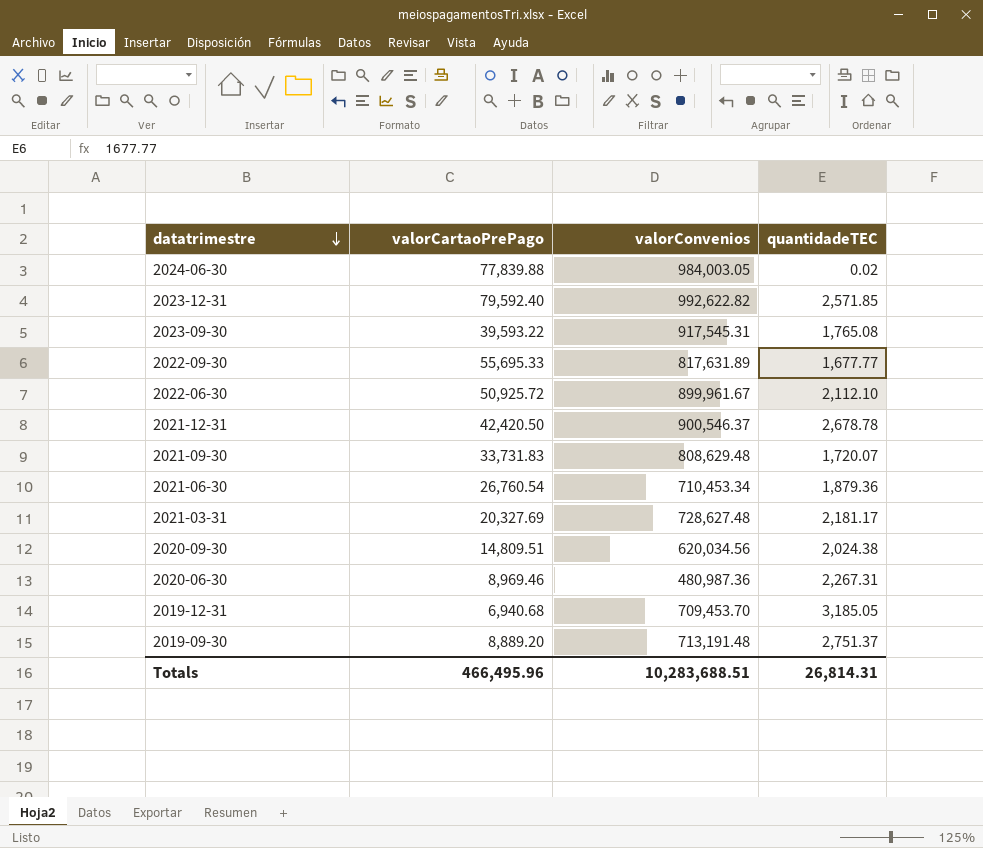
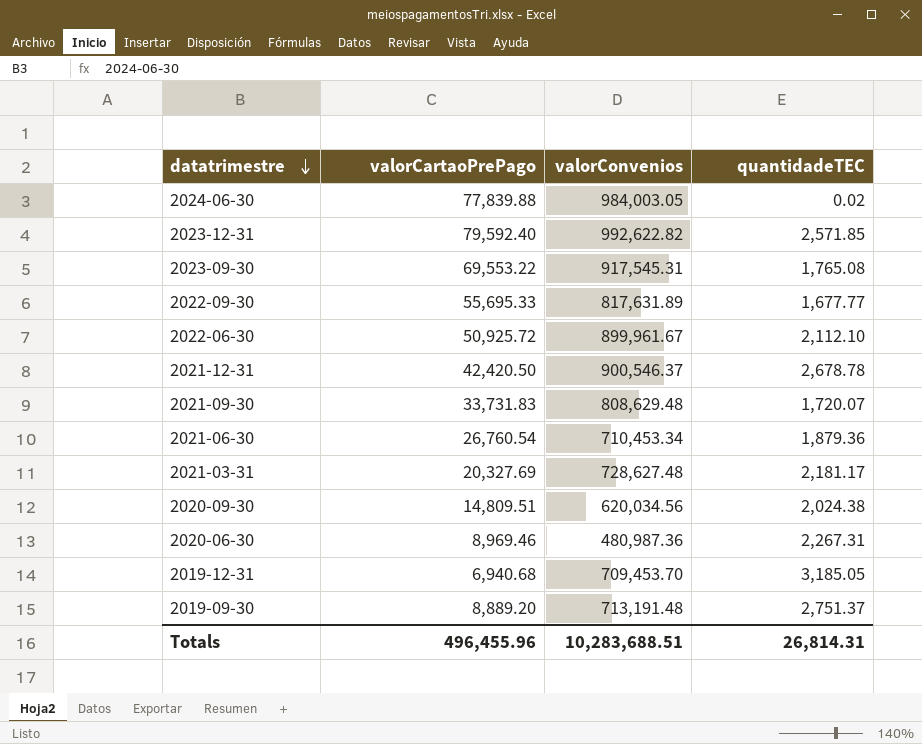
2023-09-30 | valorCartaoPrePago: 39,593.22 -> 69,553.22
Totals | valorCartaoPrePago: 466,495.96 -> 496,455.96

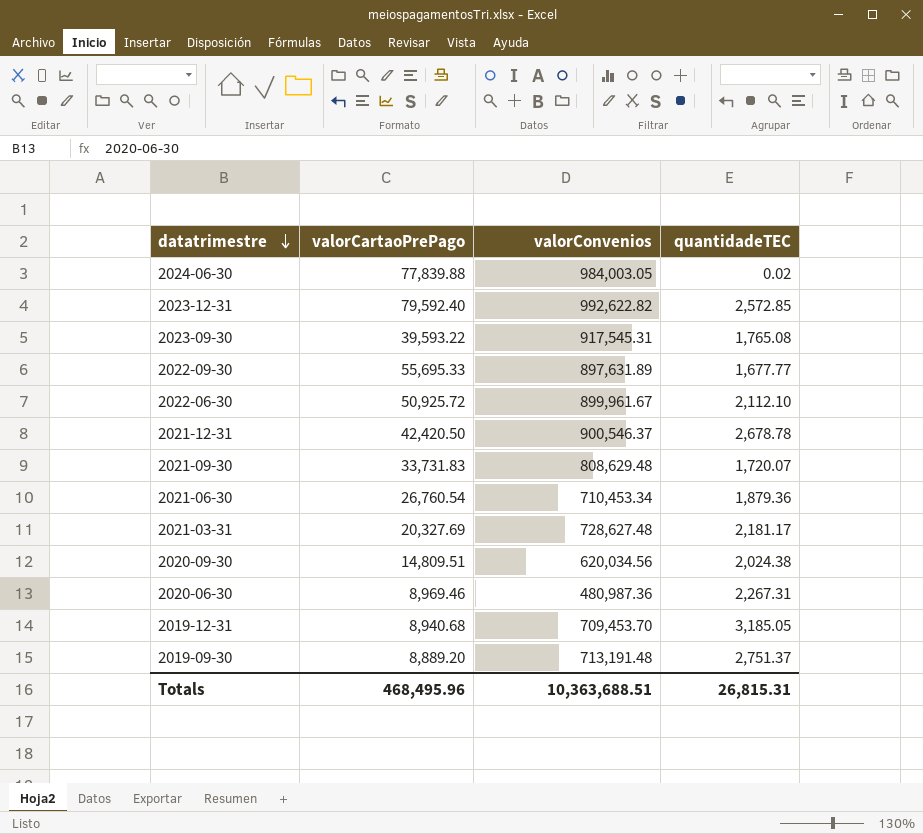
2023-12-31 | quantidadeTEC: 2,571.85 -> 2,572.85
2023-09-30 | valorCartaoPrePago: 69,553.22 -> 39,593.22
2022-09-30 | valorConvenios: 817,631.89 -> 897,631.89
2019-12-31 | valorCartaoPrePago: 6,940.68 -> 8,940.68
Totals | valorCartaoPrePago: 496,455.96 -> 468,495.96
Totals | valorConvenios: 10,283,688.51 -> 10,363,688.51
Totals | quantidadeTEC: 26,814.31 -> 26,815.31

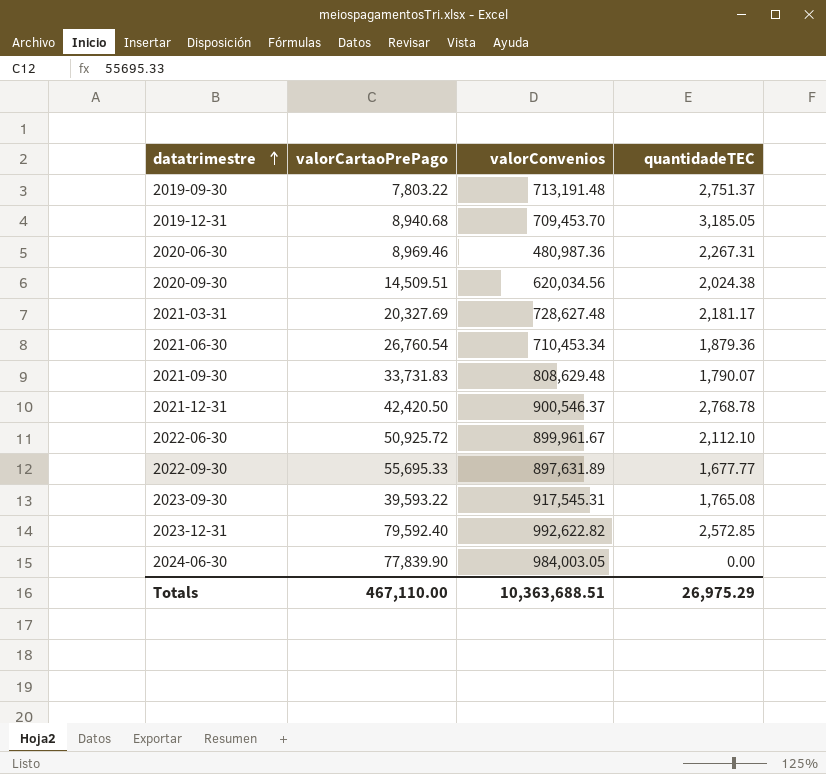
row order: datatrimestre descending -> datatrimestre ascending
2019-09-30 | valorCartaoPrePago: 8,889.20 -> 7,803.22
2020-09-30 | valorCartaoPrePago: 14,809.51 -> 14,509.51
2021-09-30 | quantidadeTEC: 1,720.07 -> 1,790.07
2021-12-31 | quantidadeTEC: 2,678.78 -> 2,768.78
2024-06-30 | valorCartaoPrePago: 77,839.88 -> 77,839.90
2024-06-30 | quantidadeTEC: 0.02 -> 0.00
Totals | valorCartaoPrePago: 468,495.96 -> 467,110.00
Totals | quantidadeTEC: 26,815.31 -> 26,975.29

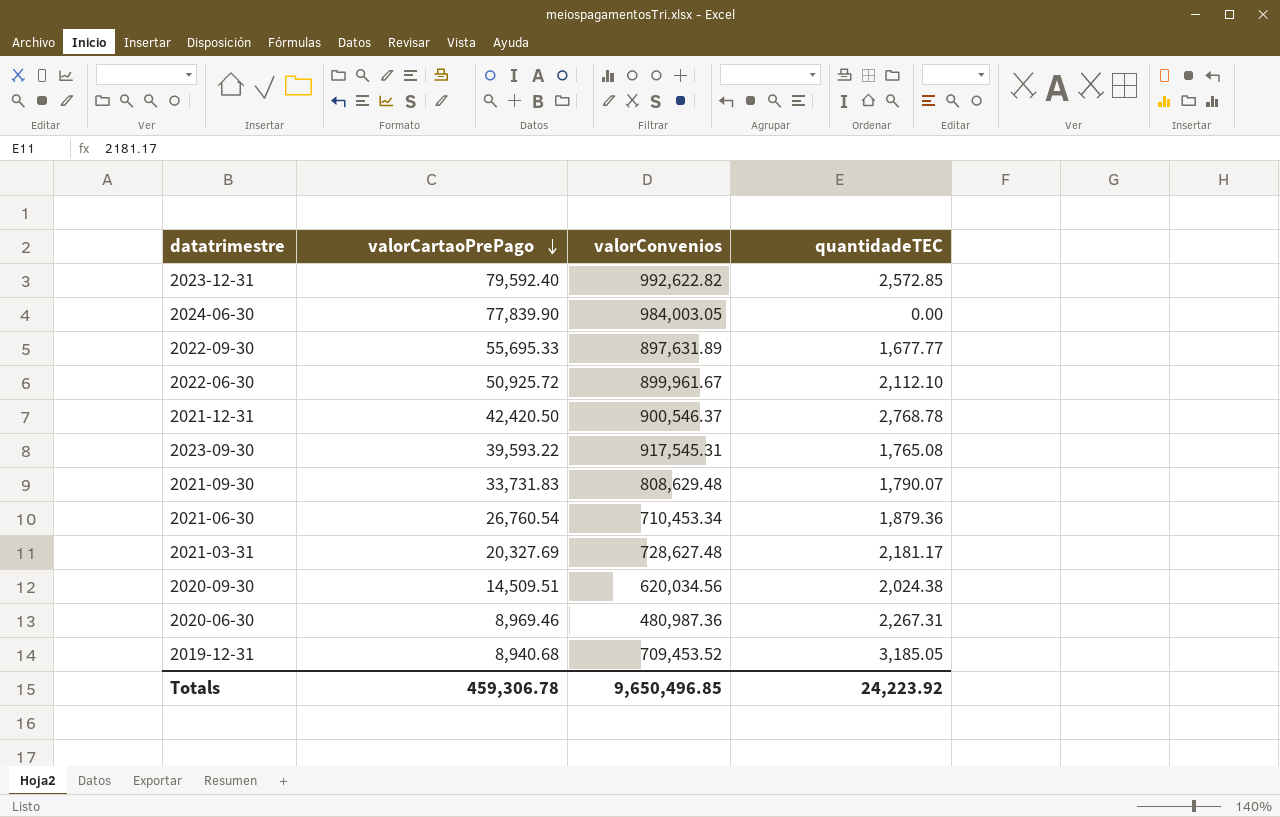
row order: datatrimestre ascending -> valorCartaoPrePago descending
row 2019-09-30: 7,803.22 | 713,191.48 | 2,751.37 -> none
2019-12-31 | valorConvenios: 709,453.70 -> 709,453.52
Totals | valorCartaoPrePago: 467,110.00 -> 459,306.78
Totals | valorConvenios: 10,363,688.51 -> 9,650,496.85
Totals | quantidadeTEC: 26,975.29 -> 24,223.92

